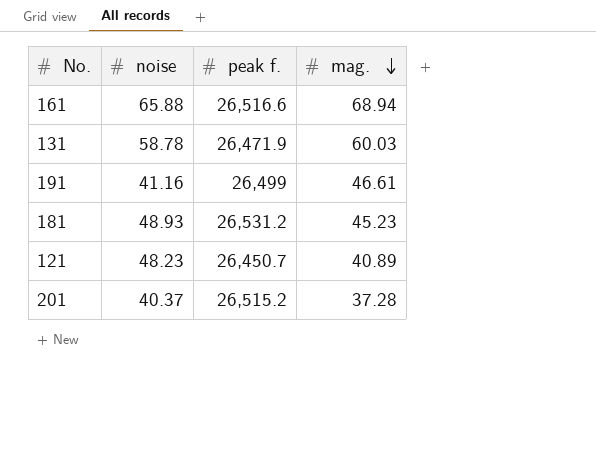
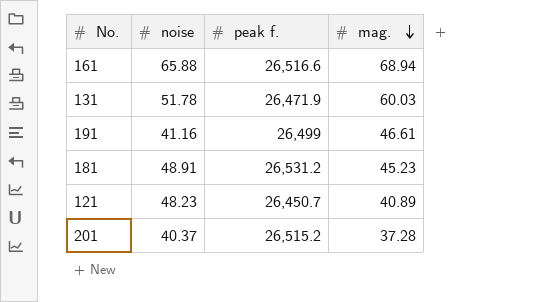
131 | noise: 58.78 -> 51.78
181 | noise: 48.93 -> 48.91

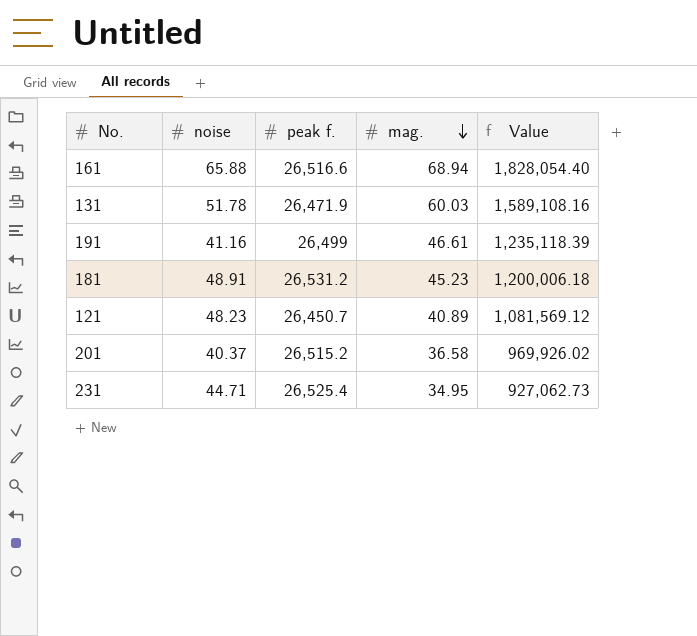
column Value | formula: none -> [peak f.] * [mag.]
201 | mag.: 37.28 -> 36.58
row 231: none -> 44.71 | 26,525.4 | 34.95 | 927,062.73

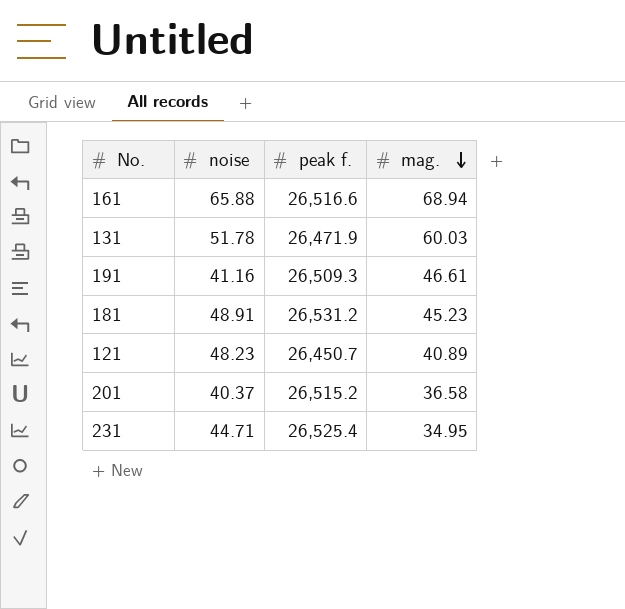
column Value | formula: [peak f.] * [mag.] -> none
191 | peak f.: 26,499 -> 26,509.3

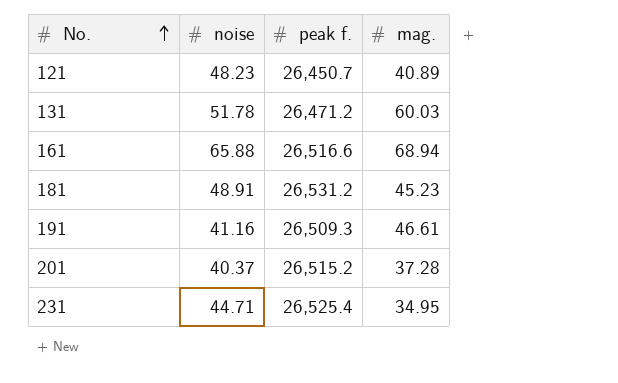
row order: mag. descending -> No. ascending
131 | peak f.: 26,471.9 -> 26,471.2
201 | mag.: 36.58 -> 37.28

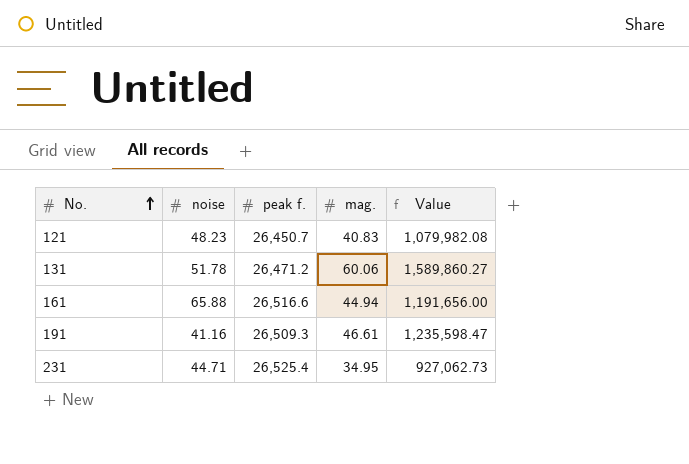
column Value | formula: none -> [peak f.] * [mag.]
row 181: 48.91 | 26,531.2 | 45.23 -> none
row 201: 40.37 | 26,515.2 | 37.28 -> none
121 | mag.: 40.89 -> 40.83
131 | mag.: 60.03 -> 60.06
161 | mag.: 68.94 -> 44.94

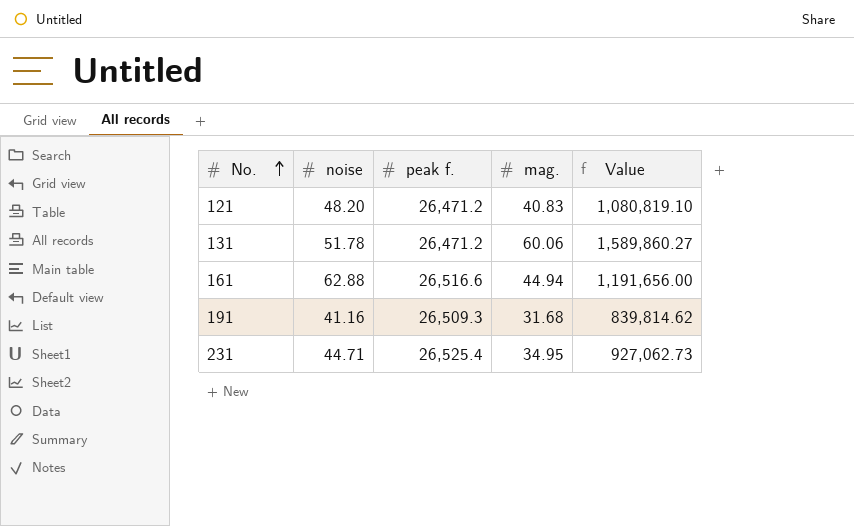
121 | noise: 48.23 -> 48.20
121 | peak f.: 26,450.7 -> 26,471.2
121 | Value: 1,079,982.08 -> 1,080,819.10
161 | noise: 65.88 -> 62.88
191 | mag.: 46.61 -> 31.68
191 | Value: 1,235,598.47 -> 839,814.62

